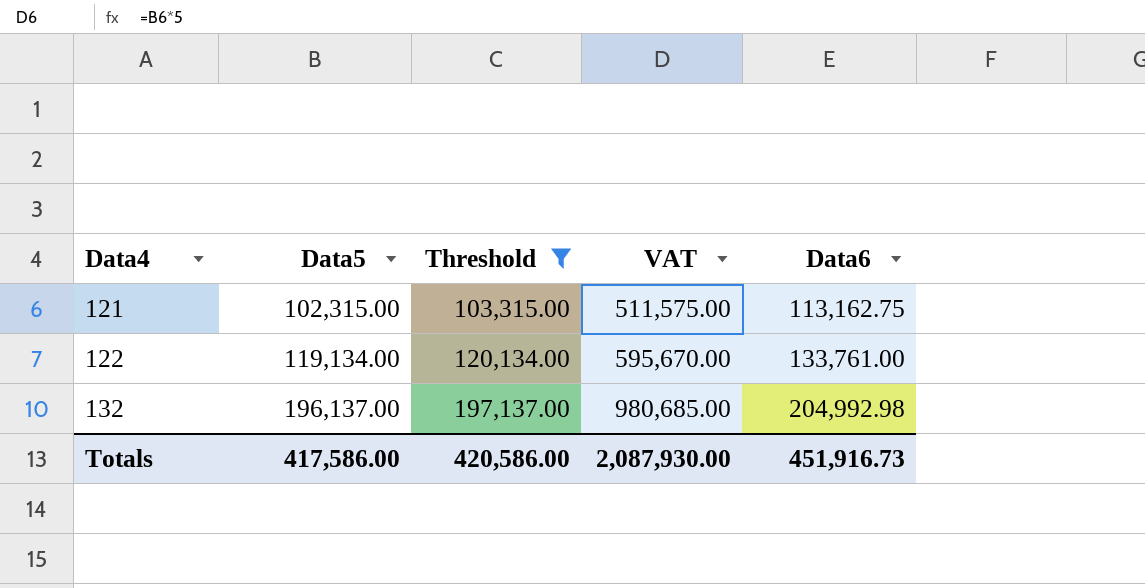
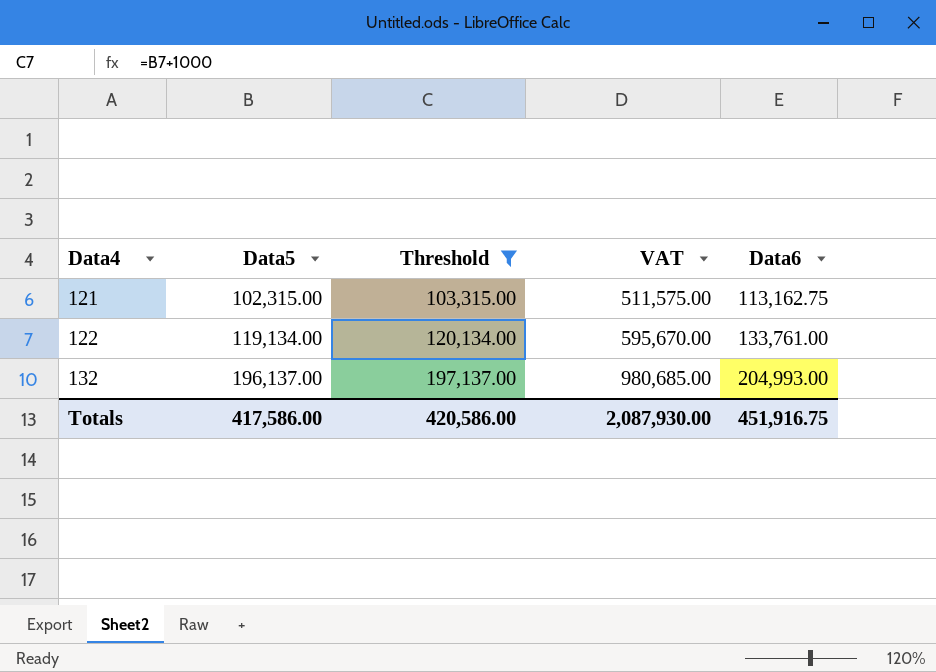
132 | Data6: 204,992.98 -> 204,993.00
Totals | Data6: 451,916.73 -> 451,916.75

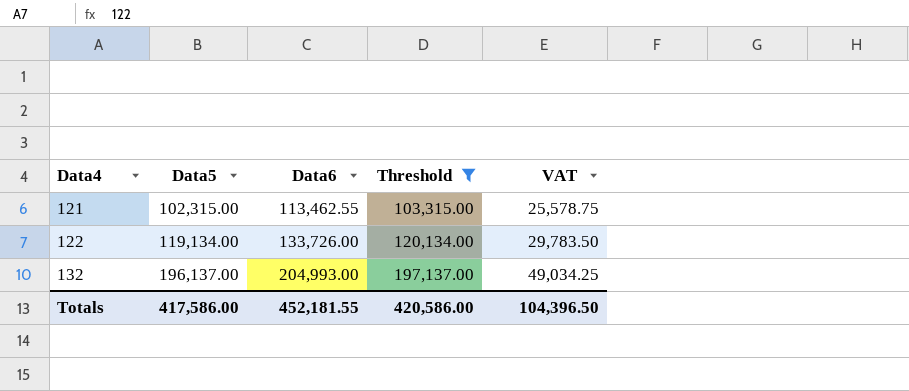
column Data6 | position: 5 -> 3
column VAT | formula: [Data5] * 5 -> [Data5] * 0.25
121 | Data6: 113,162.75 -> 113,462.55
122 | Data6: 133,761.00 -> 133,726.00
Totals | Data6: 451,916.75 -> 452,181.55
Totals | VAT: 2,087,930.00 -> 104,396.50

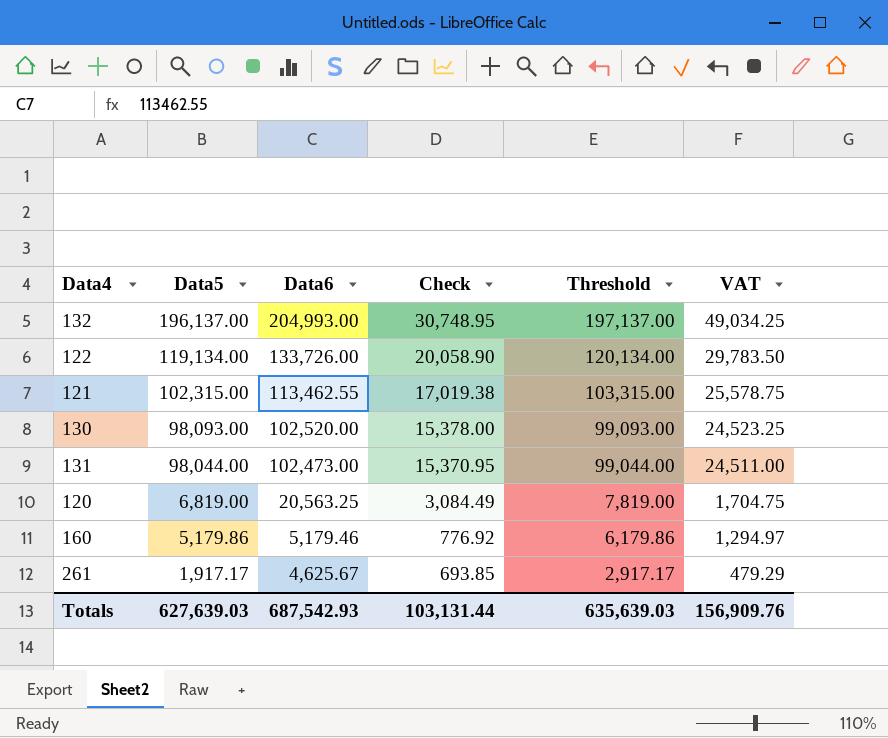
filter: Threshold >= 103,315.00 -> none
row order: Data4 ascending -> Data5 descending
column Check | formula: none -> [Data6] * 0.15
Totals | Data5: 417,586.00 -> 627,639.03
Totals | Data6: 452,181.55 -> 687,542.93
Totals | Threshold: 420,586.00 -> 635,639.03
Totals | VAT: 104,396.50 -> 156,909.76

